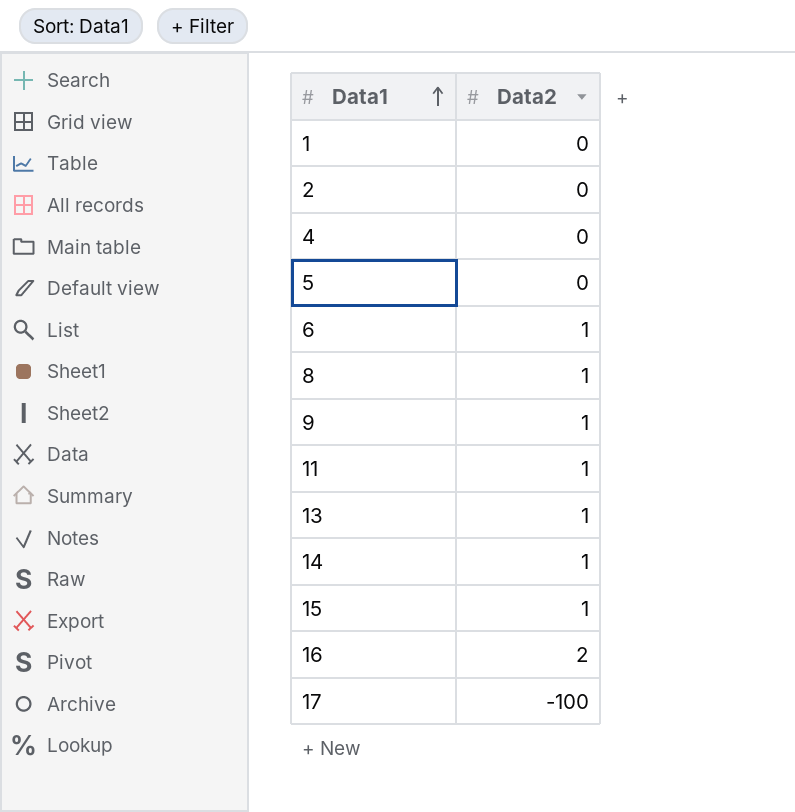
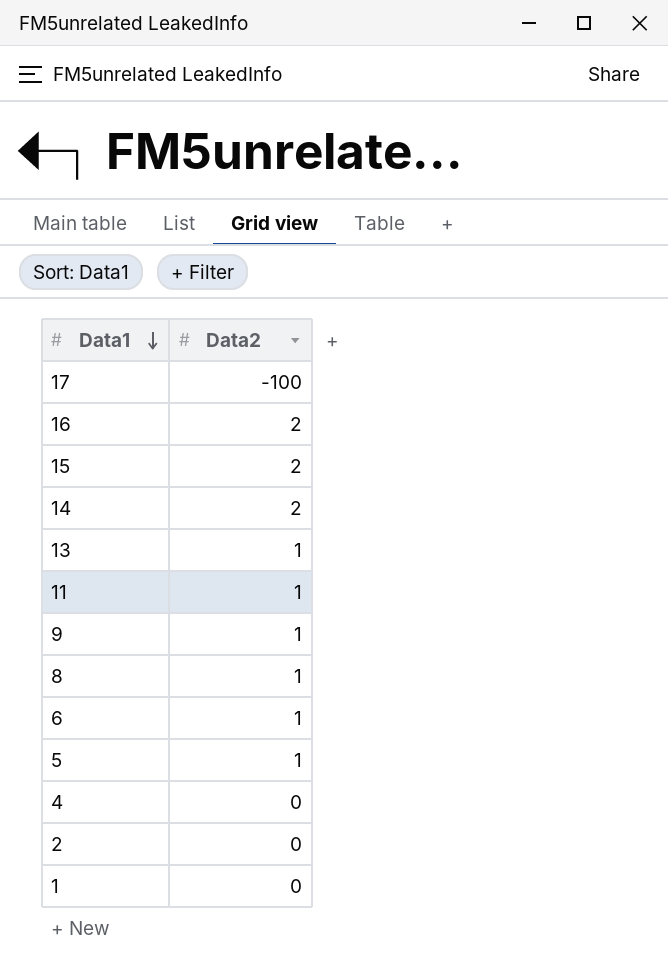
row order: Data1 ascending -> Data1 descending
15 | Data2: 1 -> 2
14 | Data2: 1 -> 2
5 | Data2: 0 -> 1

